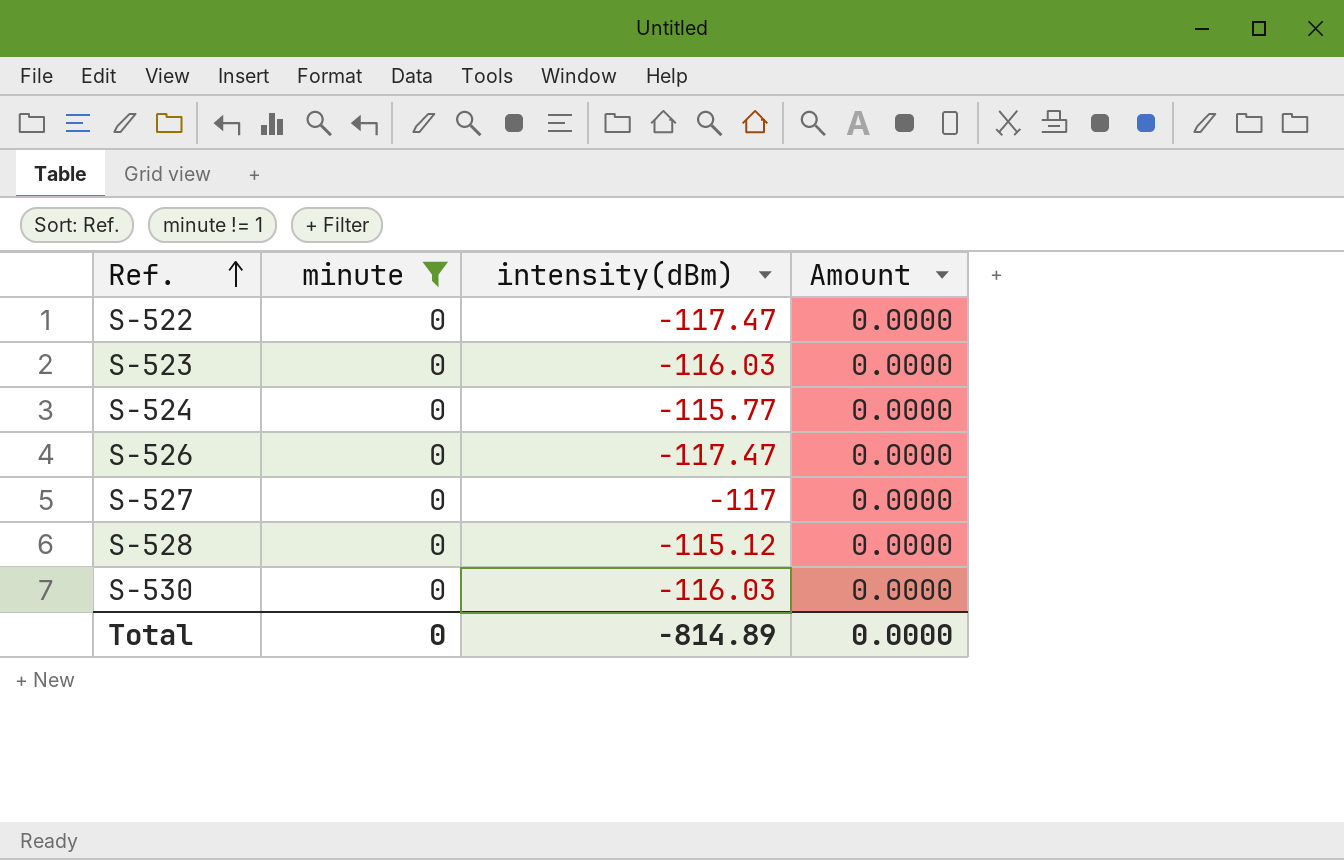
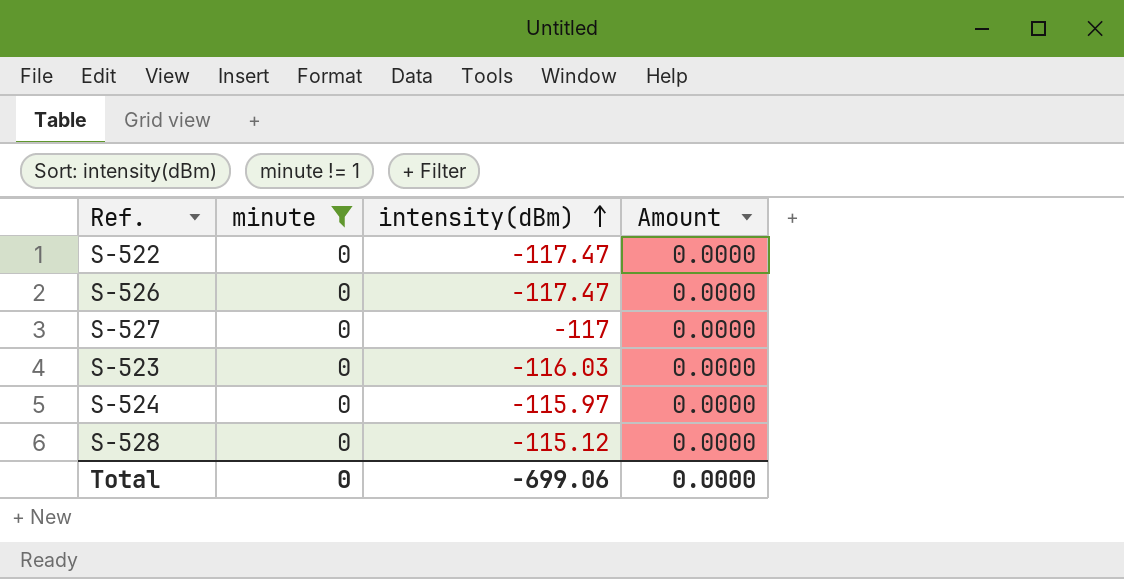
row order: Ref. ascending -> intensity(dBm) ascending
row S-530: 0 | -116.03 | 0.0000 -> none
S-524 | intensity(dBm): -115.77 -> -115.97
Total | intensity(dBm): -814.89 -> -699.06

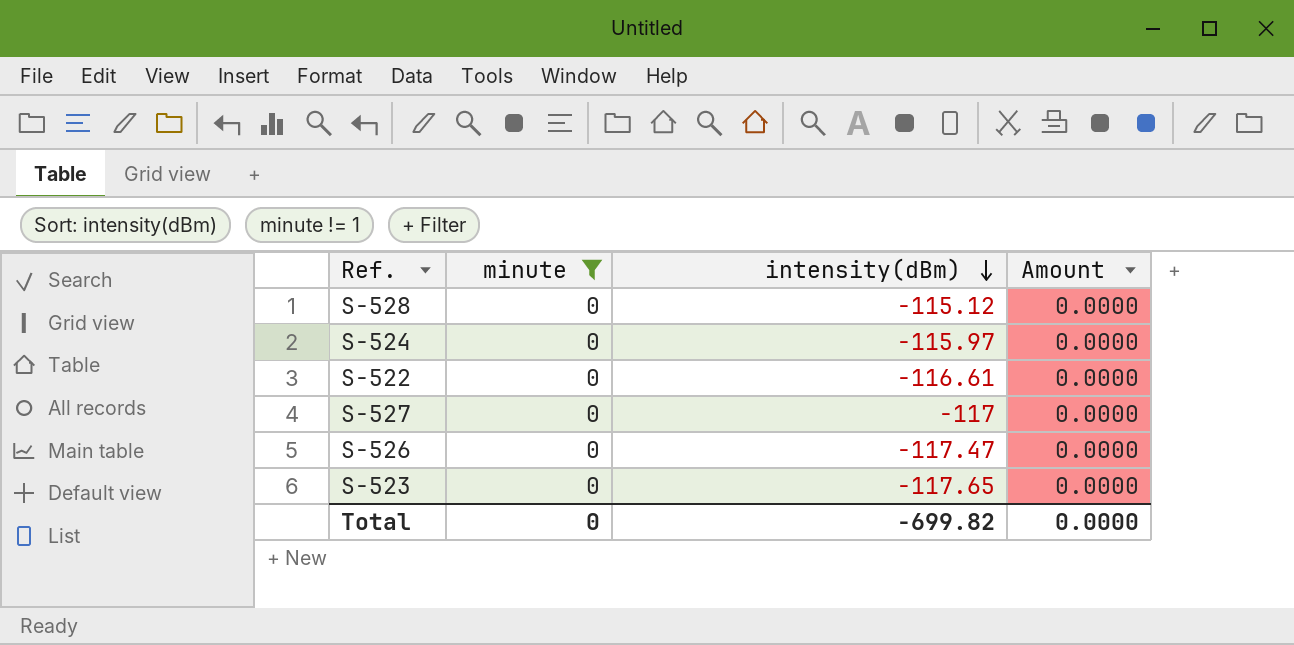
row order: intensity(dBm) ascending -> intensity(dBm) descending
S-522 | intensity(dBm): -117.47 -> -116.61
S-523 | intensity(dBm): -116.03 -> -117.65
Total | intensity(dBm): -699.06 -> -699.82

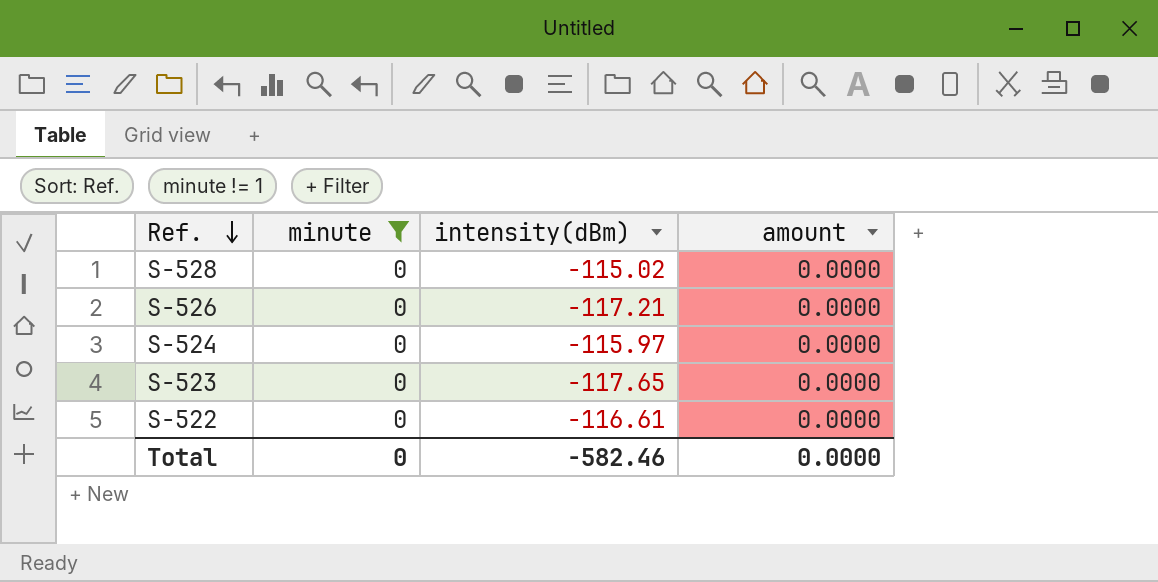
row order: intensity(dBm) descending -> Ref. descending
column name: Amount -> amount
row S-527: 0 | -117 | 0.0000 -> none
S-528 | intensity(dBm): -115.12 -> -115.02
S-526 | intensity(dBm): -117.47 -> -117.21
Total | intensity(dBm): -699.82 -> -582.46

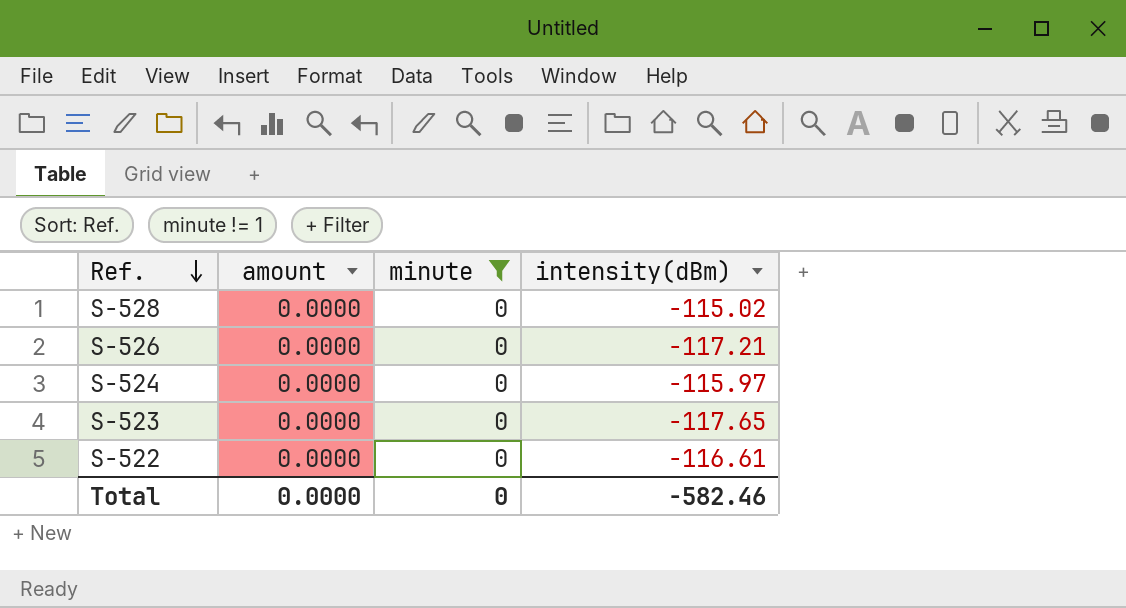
column amount | position: 4 -> 2

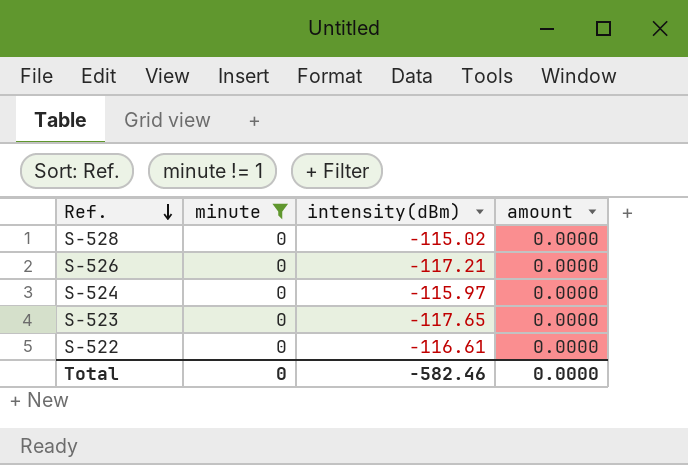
column amount | position: 2 -> 4

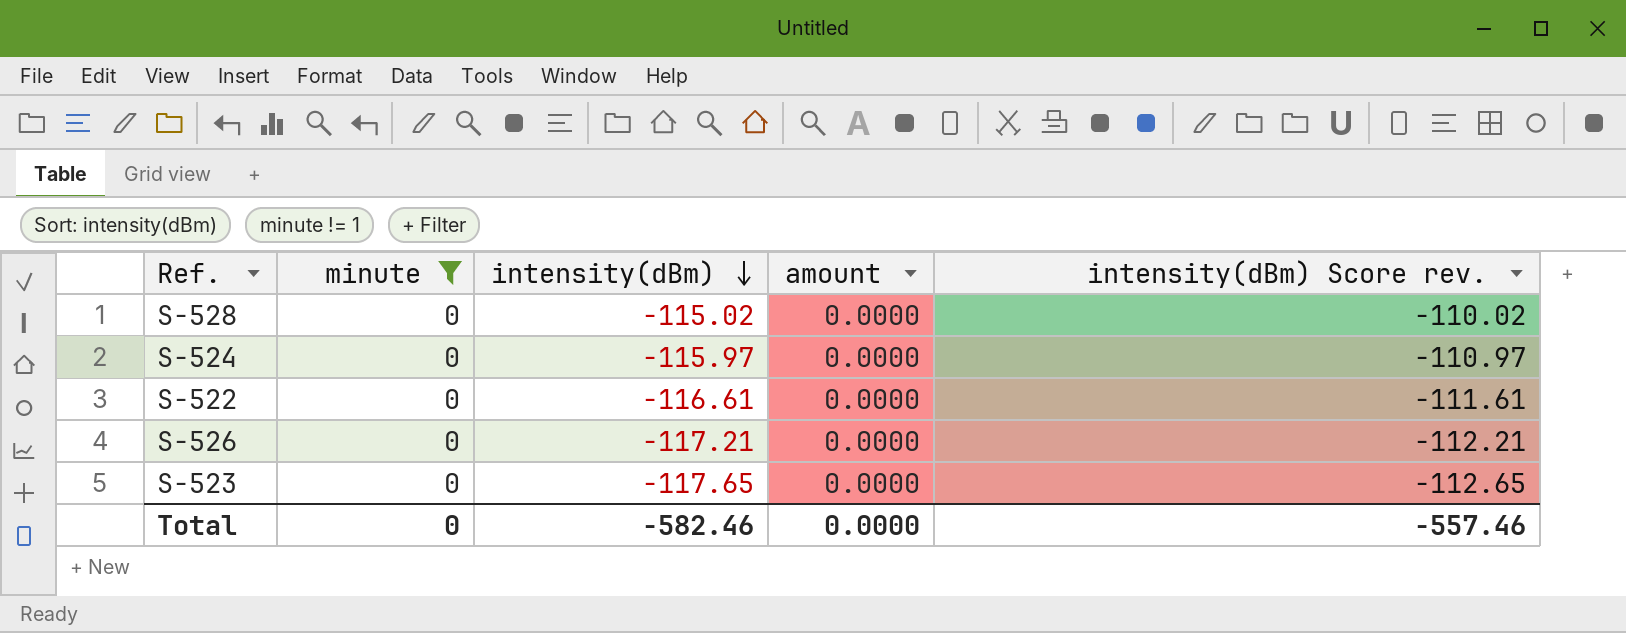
row order: Ref. descending -> intensity(dBm) descending
column intensity(dBm) Score rev. | formula: none -> [intensity(dBm)] + 5

